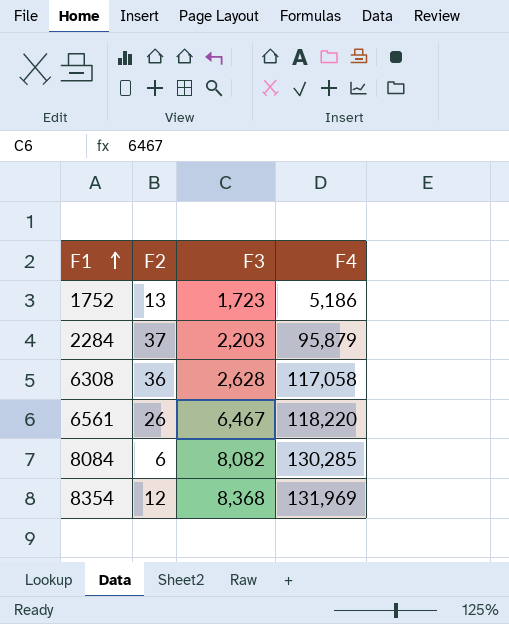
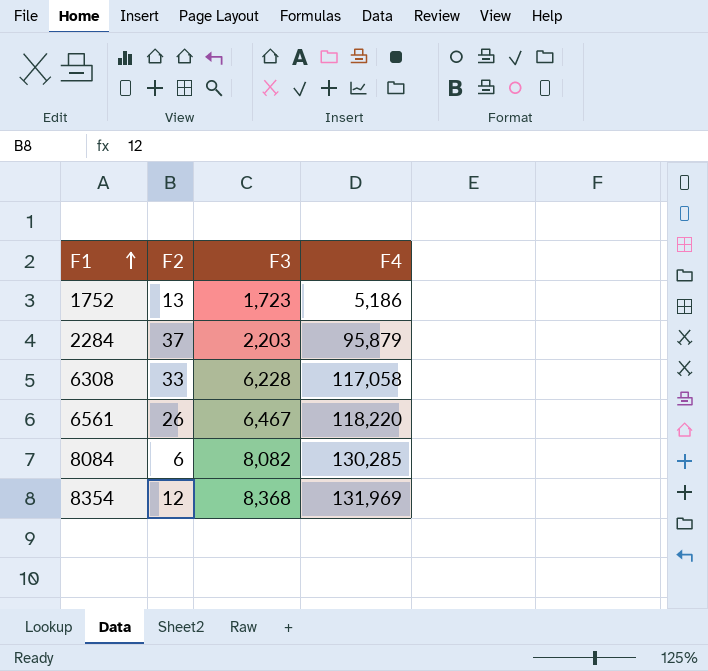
6308 | F2: 36 -> 33
6308 | F3: 2,628 -> 6,228

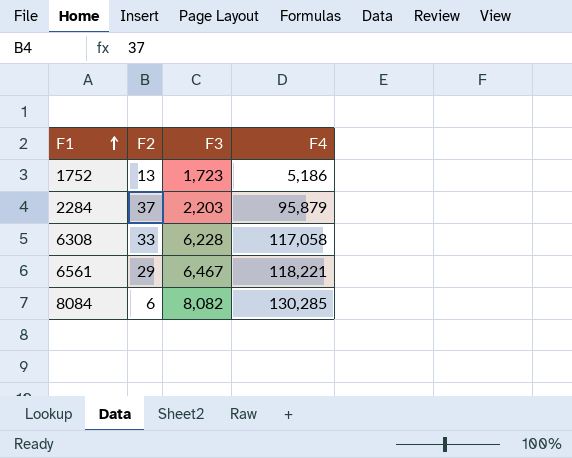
row 8354: 12 | 8,368 | 131,969 -> none
6561 | F2: 26 -> 29
6561 | F4: 118,220 -> 118,221

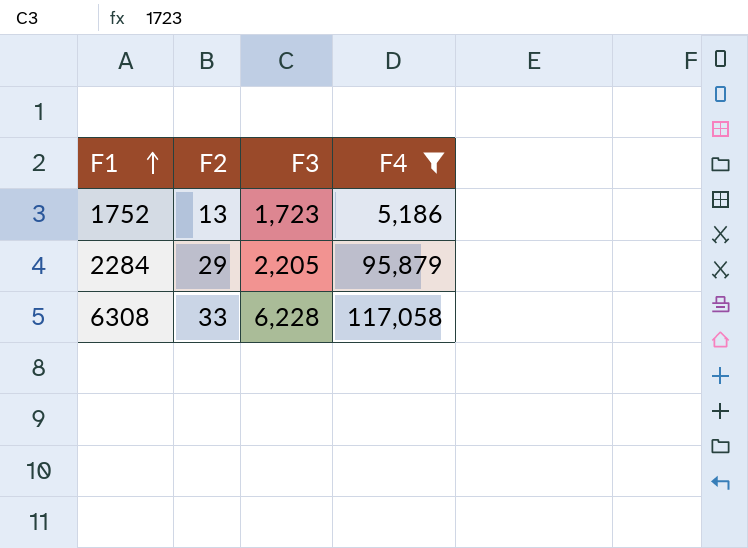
filter: none -> F4 <= 117,058
2284 | F2: 37 -> 29
2284 | F3: 2,203 -> 2,205

